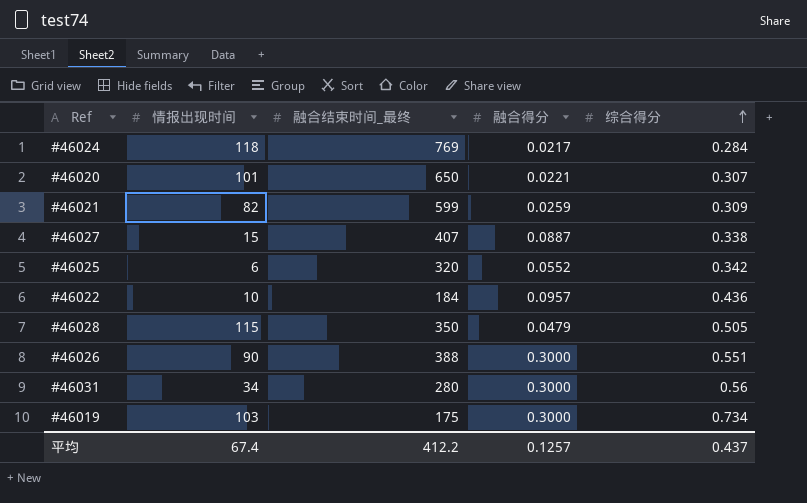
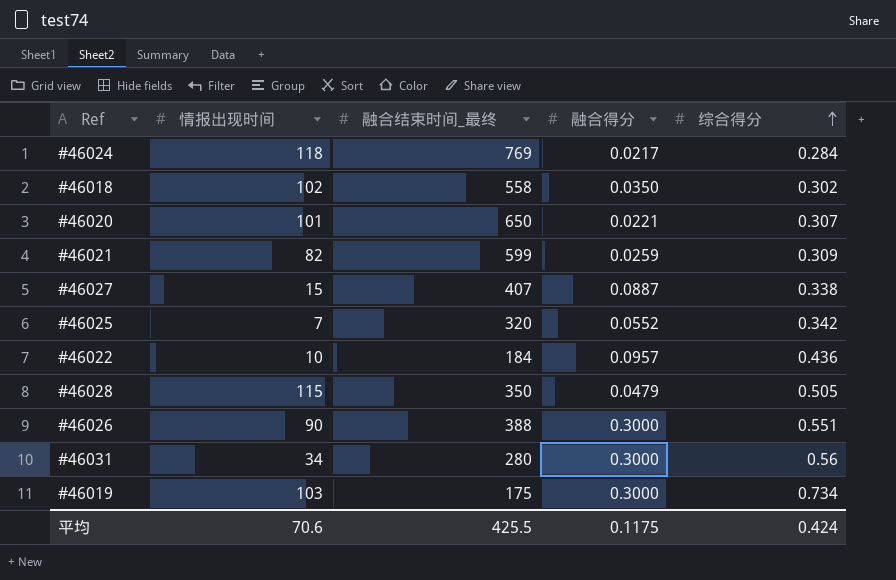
row #46018: none -> 102 | 558 | 0.0350 | 0.302
#46025 | 情报出现时间: 6 -> 7
平均 | 情报出现时间: 67.4 -> 70.6
平均 | 融合结束时间_最终: 412.2 -> 425.5
平均 | 融合得分: 0.1257 -> 0.1175
平均 | 综合得分: 0.437 -> 0.424

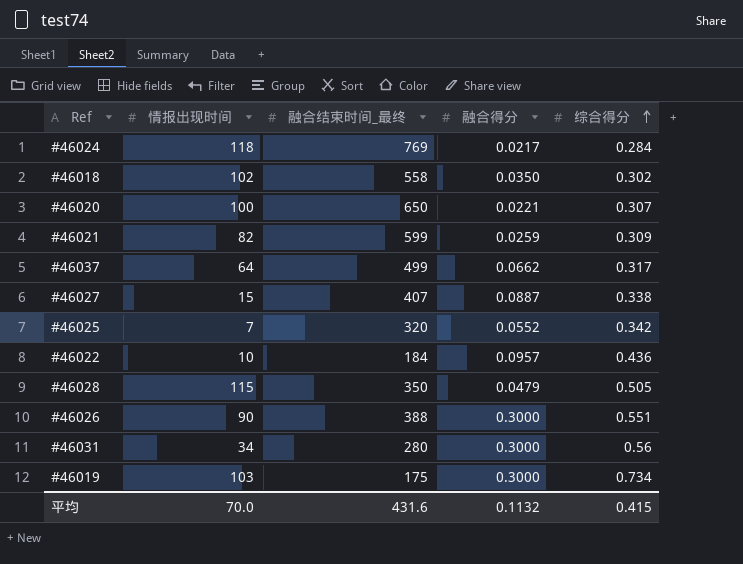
#46020 | 情报出现时间: 101 -> 100
row #46037: none -> 64 | 499 | 0.0662 | 0.317
平均 | 情报出现时间: 70.6 -> 70.0
平均 | 融合结束时间_最终: 425.5 -> 431.6
平均 | 融合得分: 0.1175 -> 0.1132
平均 | 综合得分: 0.424 -> 0.415

